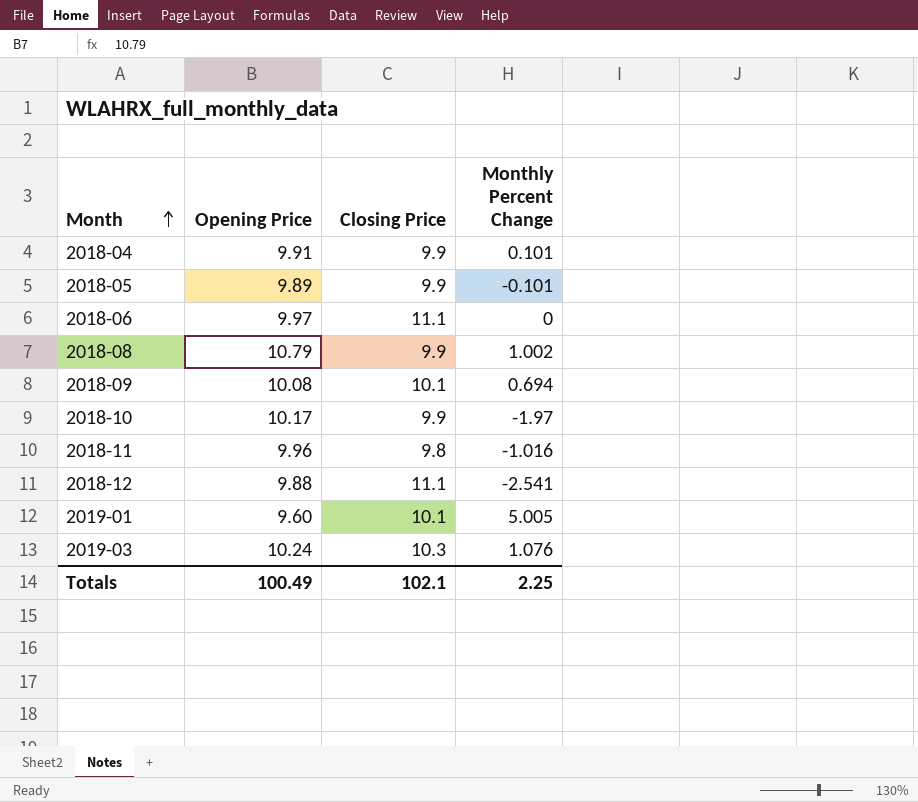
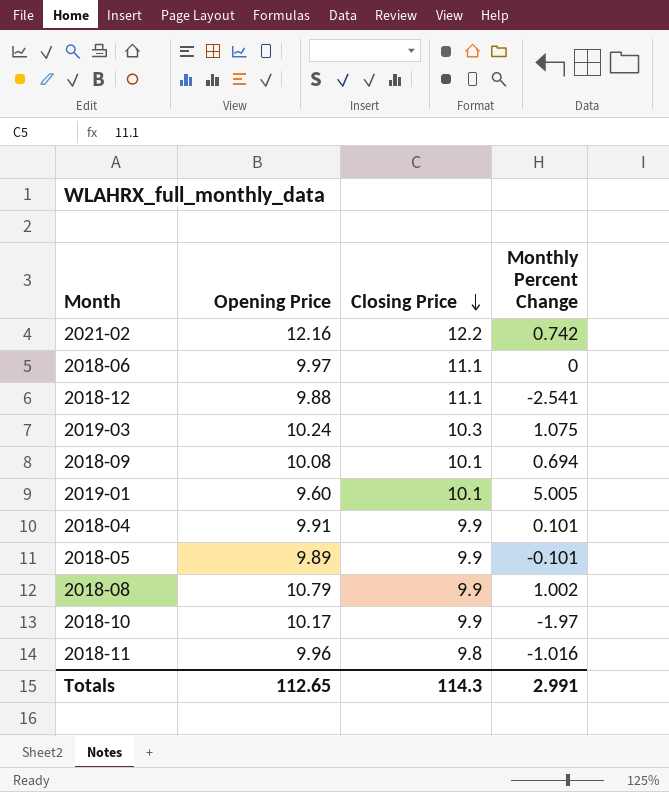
row order: Month ascending -> Closing Price descending
row 2021-02: none -> 12.16 | 12.2 | 0.742
2019-03 | Monthly Percent Change: 1.076 -> 1.075
Totals | Opening Price: 100.49 -> 112.65
Totals | Closing Price: 102.1 -> 114.3
Totals | Monthly Percent Change: 2.25 -> 2.991

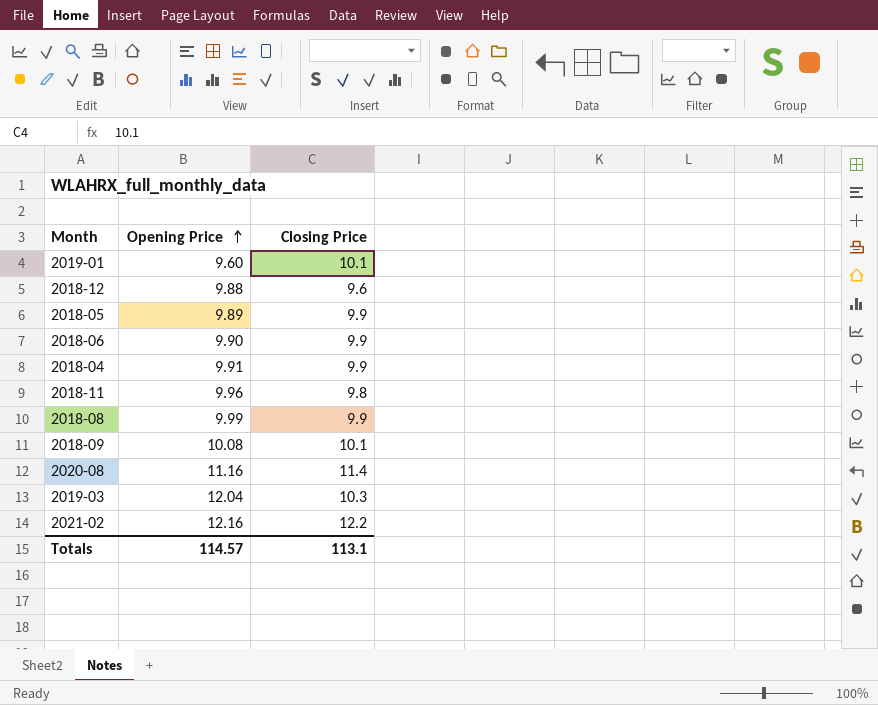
row order: Closing Price descending -> Opening Price ascending
column Monthly Percent Change | position: 4 -> none
row 2018-10: 10.17 | 9.9 | -1.97 -> none
2018-12 | Closing Price: 11.1 -> 9.6
2018-06 | Opening Price: 9.97 -> 9.90
2018-06 | Closing Price: 11.1 -> 9.9
2018-08 | Opening Price: 10.79 -> 9.99
row 2020-08: none -> 11.16 | 11.4
2019-03 | Opening Price: 10.24 -> 12.04
Totals | Opening Price: 112.65 -> 114.57
Totals | Closing Price: 114.3 -> 113.1

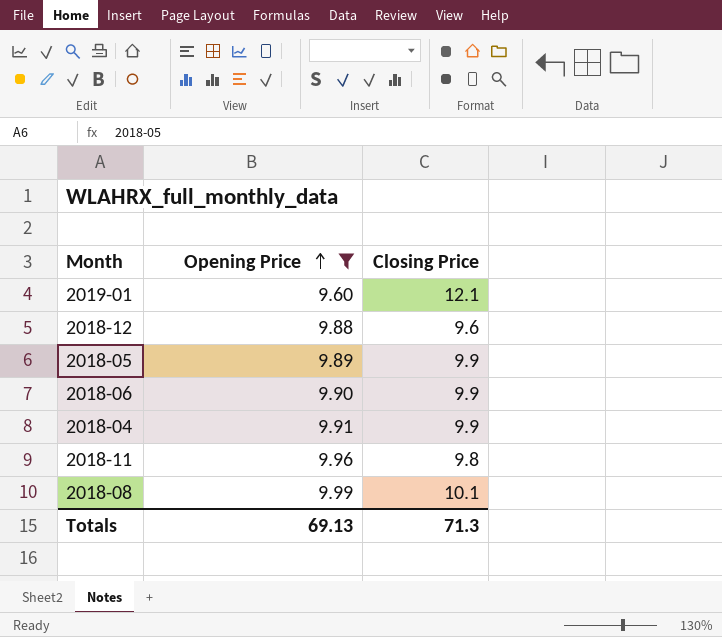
filter: none -> Opening Price <= 9.99
2019-01 | Closing Price: 10.1 -> 12.1
2018-08 | Closing Price: 9.9 -> 10.1
Totals | Opening Price: 114.57 -> 69.13
Totals | Closing Price: 113.1 -> 71.3

